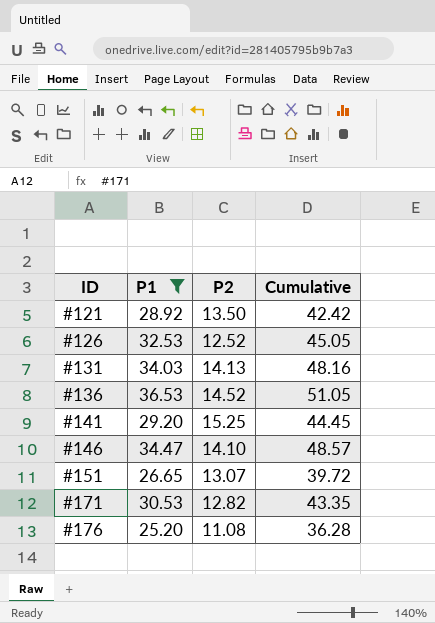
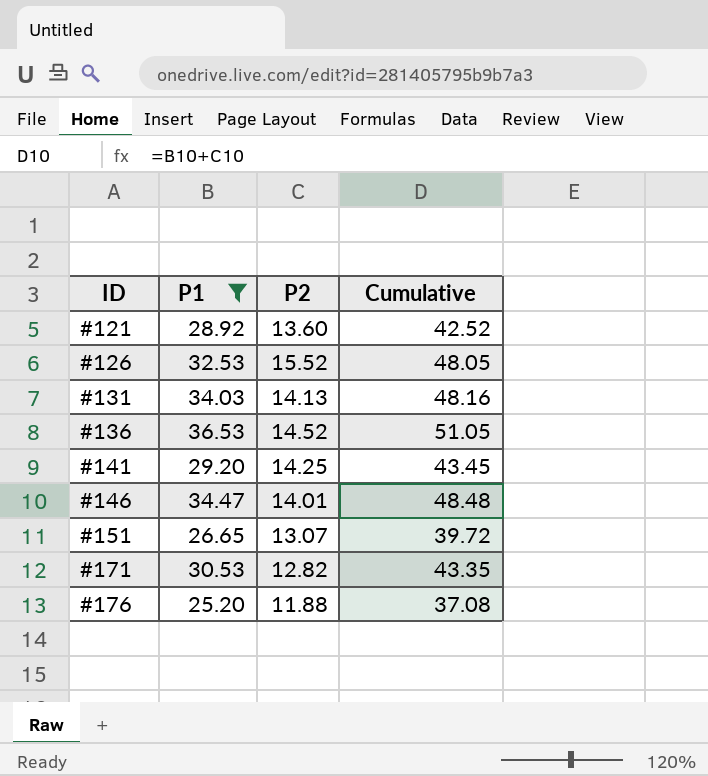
#121 | P2: 13.50 -> 13.60
#121 | Cumulative: 42.42 -> 42.52
#126 | P2: 12.52 -> 15.52
#126 | Cumulative: 45.05 -> 48.05
#141 | P2: 15.25 -> 14.25
#141 | Cumulative: 44.45 -> 43.45
#146 | P2: 14.10 -> 14.01
#146 | Cumulative: 48.57 -> 48.48
#176 | P2: 11.08 -> 11.88
#176 | Cumulative: 36.28 -> 37.08

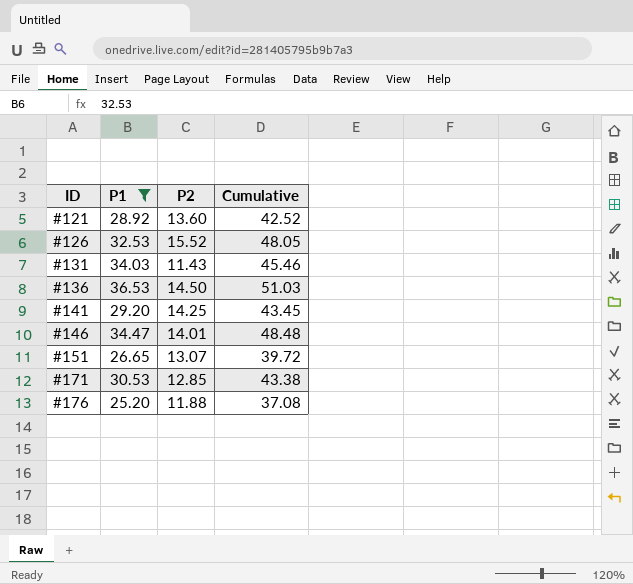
#131 | P2: 14.13 -> 11.43
#131 | Cumulative: 48.16 -> 45.46
#136 | P2: 14.52 -> 14.50
#136 | Cumulative: 51.05 -> 51.03
#171 | P2: 12.82 -> 12.85
#171 | Cumulative: 43.35 -> 43.38

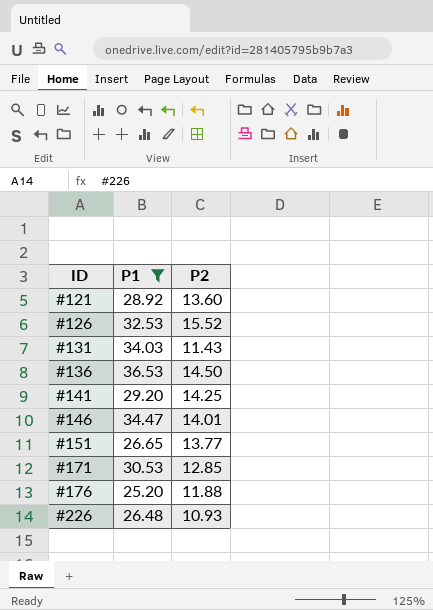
column Cumulative | formula: [P1] + [P2] -> none
#151 | P2: 13.07 -> 13.77
row #226: none -> 26.48 | 10.93

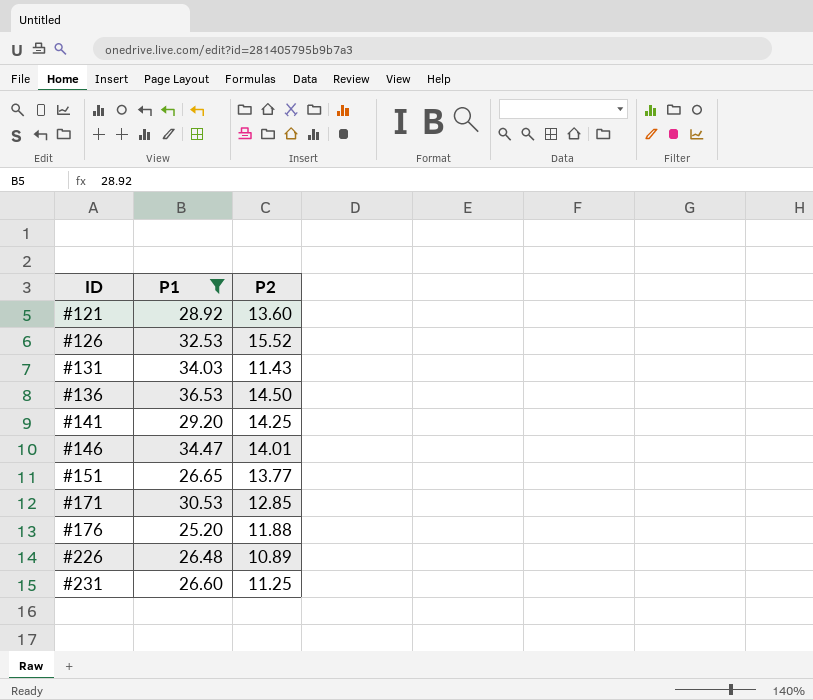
#226 | P2: 10.93 -> 10.89
row #231: none -> 26.60 | 11.25

